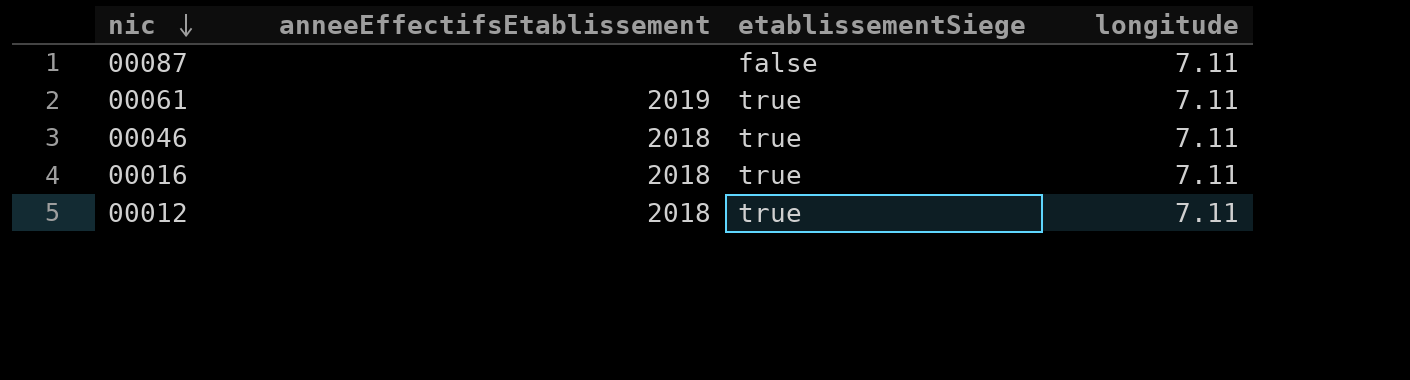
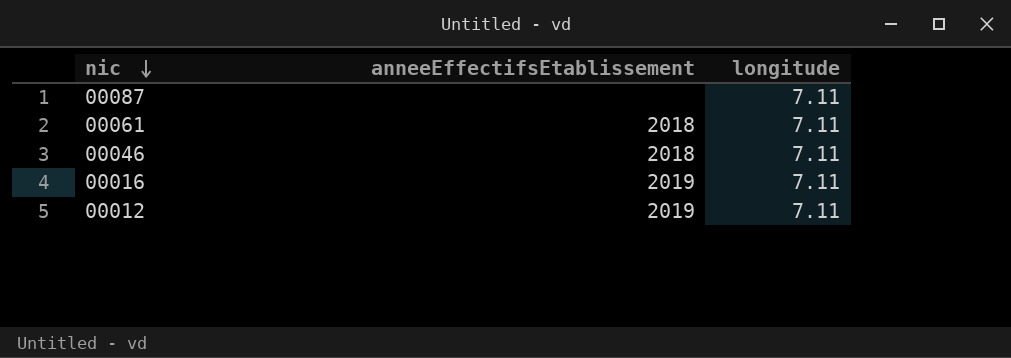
column etablissementSiege | position: 3 -> none
00061 | anneeEffectifsEtablissement: 2019 -> 2018
00016 | anneeEffectifsEtablissement: 2018 -> 2019
00012 | anneeEffectifsEtablissement: 2018 -> 2019

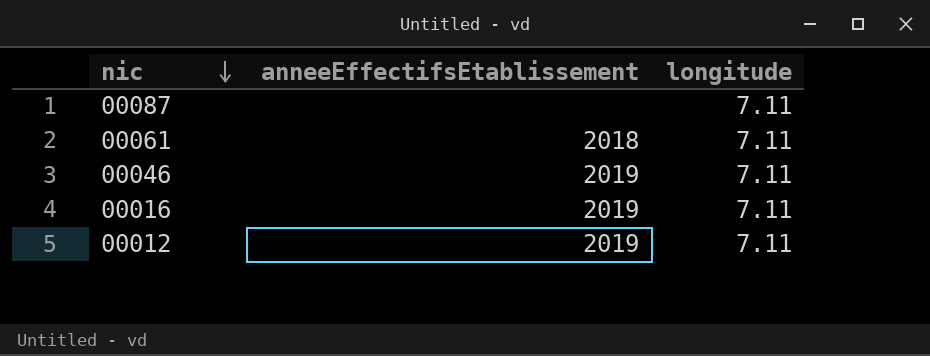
00046 | anneeEffectifsEtablissement: 2018 -> 2019

